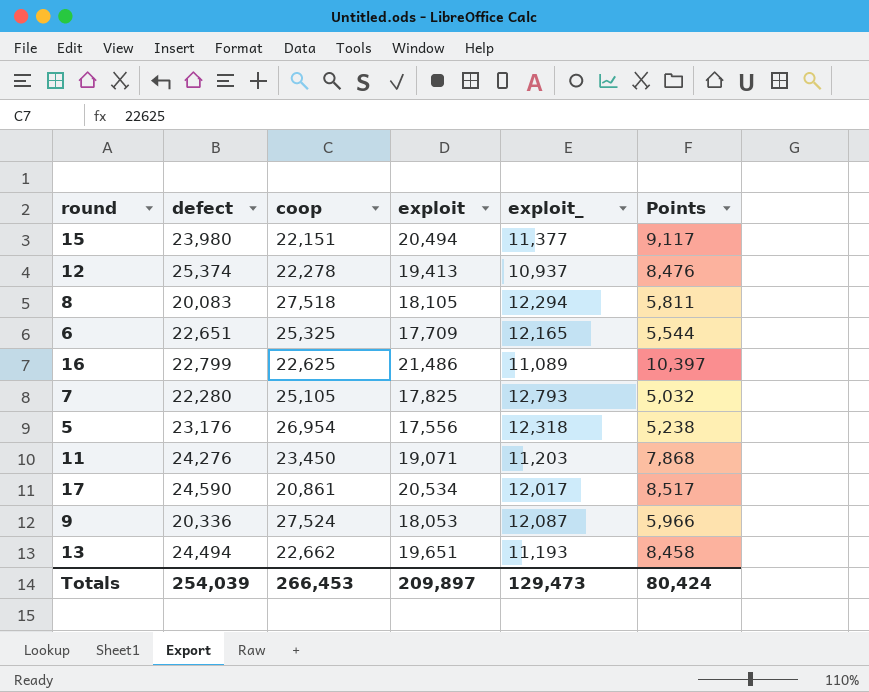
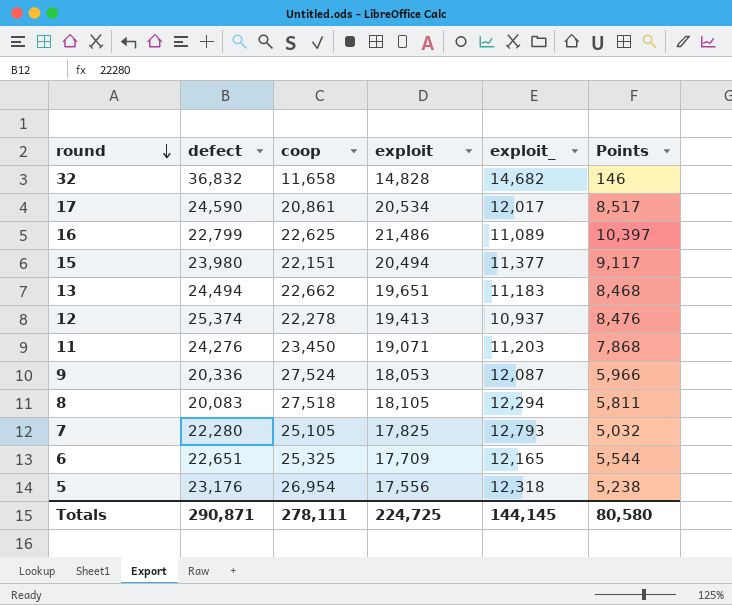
row order: none -> round descending
row 32: none -> 36,832 | 11,658 | 14,828 | 14,682 | 146
13 | exploit_: 11,193 -> 11,183
13 | Points: 8,458 -> 8,468
Totals | defect: 254,039 -> 290,871
Totals | coop: 266,453 -> 278,111
Totals | exploit: 209,897 -> 224,725
Totals | exploit_: 129,473 -> 144,145
Totals | Points: 80,424 -> 80,580

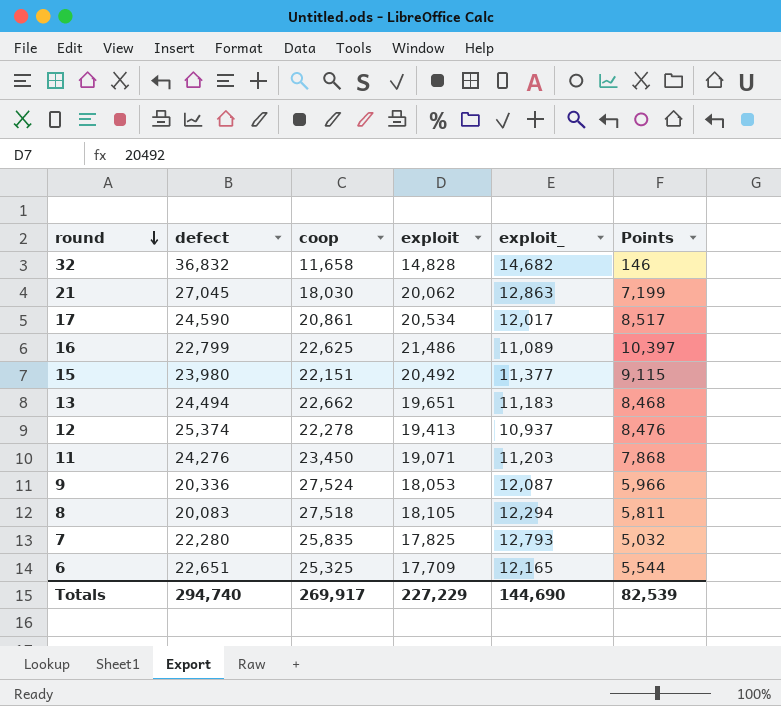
row 5: 23,176 | 26,954 | 17,556 | 12,318 | 5,238 -> none
row 21: none -> 27,045 | 18,030 | 20,062 | 12,863 | 7,199
15 | exploit: 20,494 -> 20,492
15 | Points: 9,117 -> 9,115
7 | coop: 25,105 -> 25,835
Totals | defect: 290,871 -> 294,740
Totals | coop: 278,111 -> 269,917
Totals | exploit: 224,725 -> 227,229
Totals | exploit_: 144,145 -> 144,690
Totals | Points: 80,580 -> 82,539

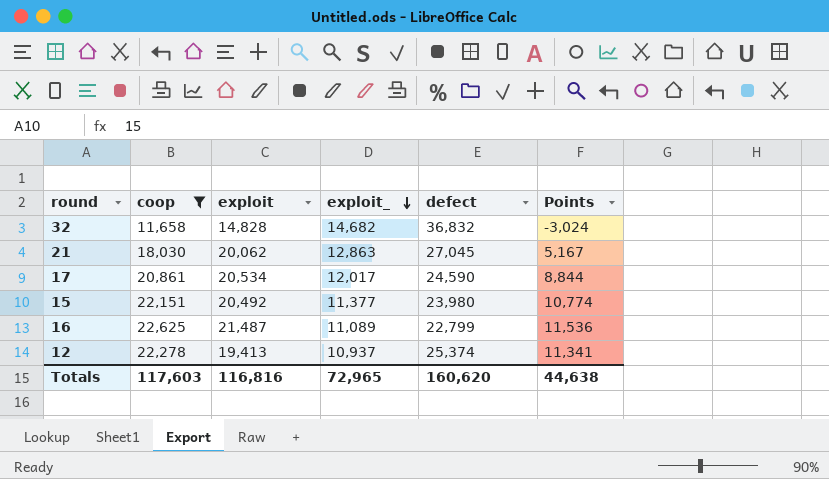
filter: none -> coop <= 22,625
row order: round descending -> exploit_ descending
column defect | position: 2 -> 5
column Points | formula: [exploit] - [exploit_] -> [coop] - [exploit_]
16 | exploit: 21,486 -> 21,487
Totals | coop: 269,917 -> 117,603
Totals | exploit: 227,229 -> 116,816
Totals | exploit_: 144,690 -> 72,965
Totals | defect: 294,740 -> 160,620
Totals | Points: 82,539 -> 44,638

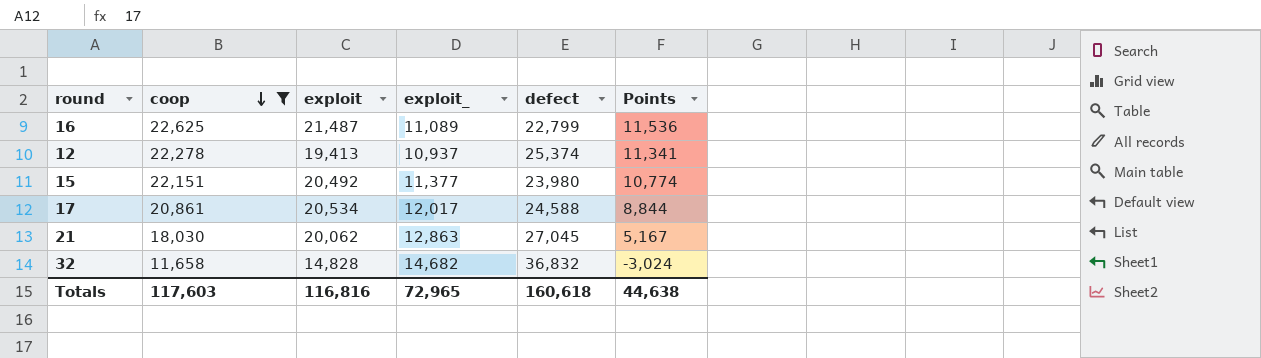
row order: exploit_ descending -> coop descending
17 | defect: 24,590 -> 24,588
Totals | defect: 160,620 -> 160,618

